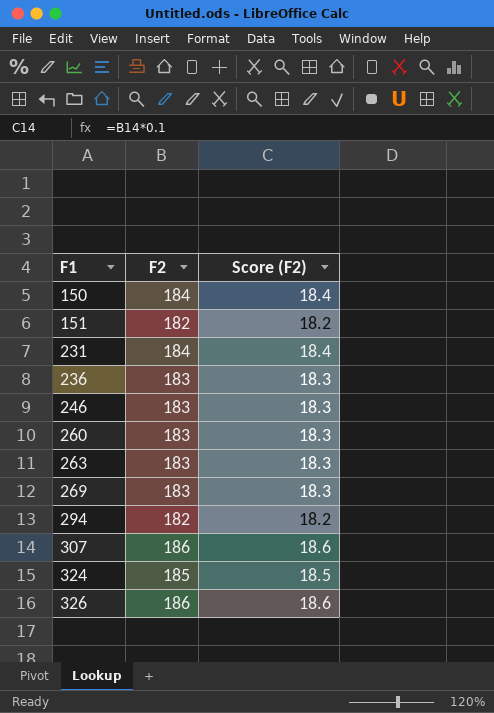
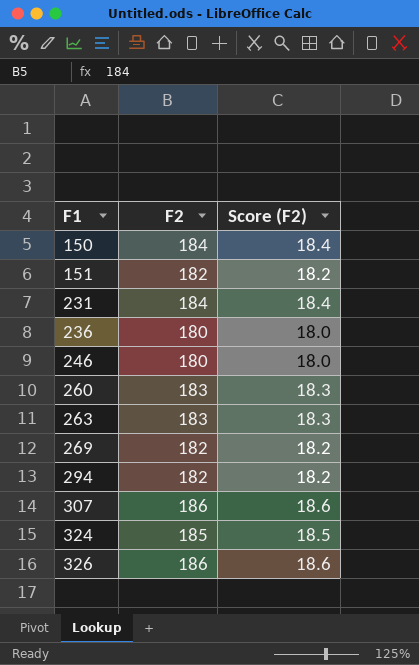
236 | F2: 183 -> 180
236 | Score (F2): 18.3 -> 18.0
246 | F2: 183 -> 180
246 | Score (F2): 18.3 -> 18.0
269 | F2: 183 -> 182
269 | Score (F2): 18.3 -> 18.2

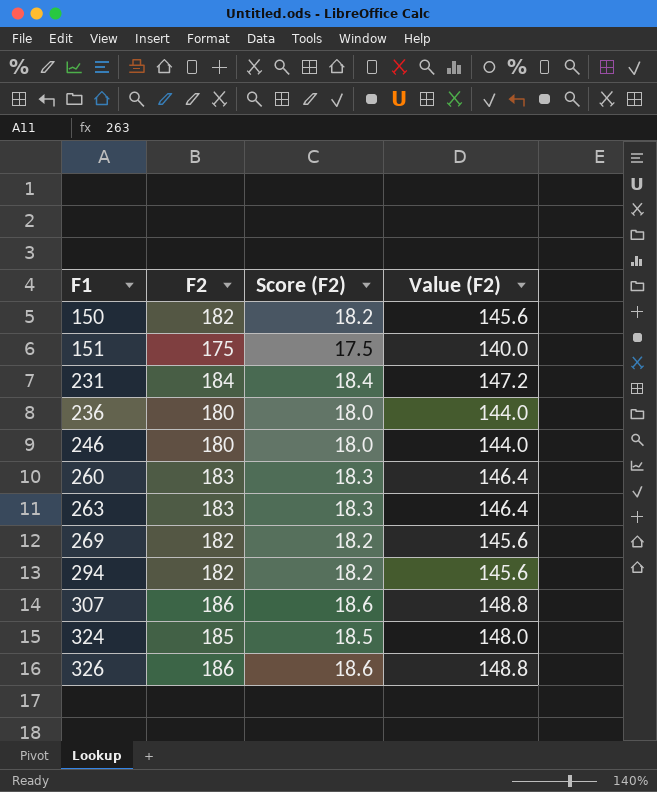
column Value (F2) | formula: none -> [F2] * 0.8
150 | F2: 184 -> 182
150 | Score (F2): 18.4 -> 18.2
151 | F2: 182 -> 175
151 | Score (F2): 18.2 -> 17.5

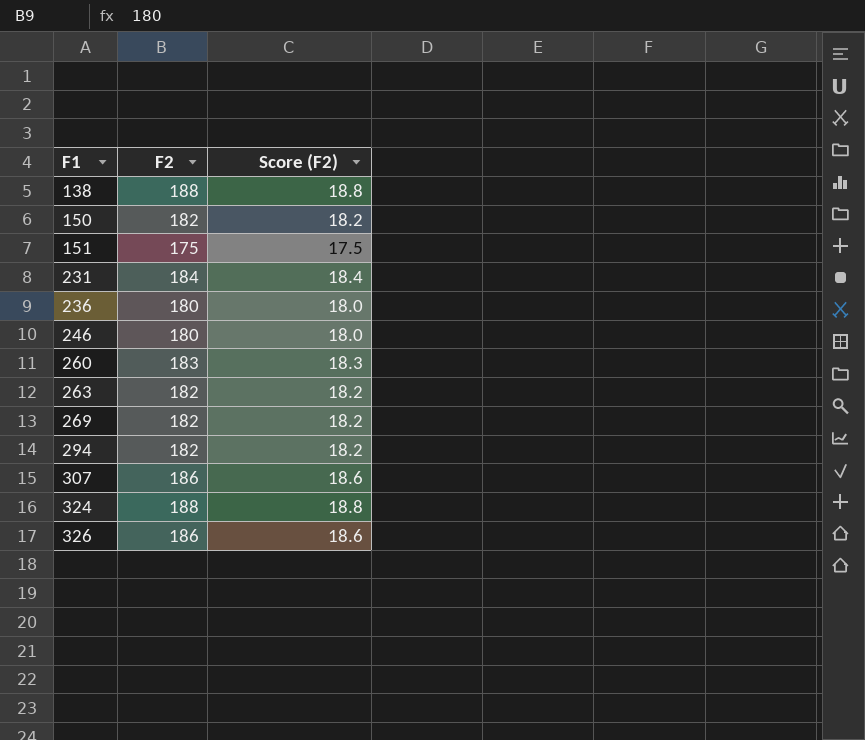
column Value (F2) | formula: [F2] * 0.8 -> none
row 138: none -> 188 | 18.8
263 | F2: 183 -> 182
263 | Score (F2): 18.3 -> 18.2
324 | F2: 185 -> 188
324 | Score (F2): 18.5 -> 18.8

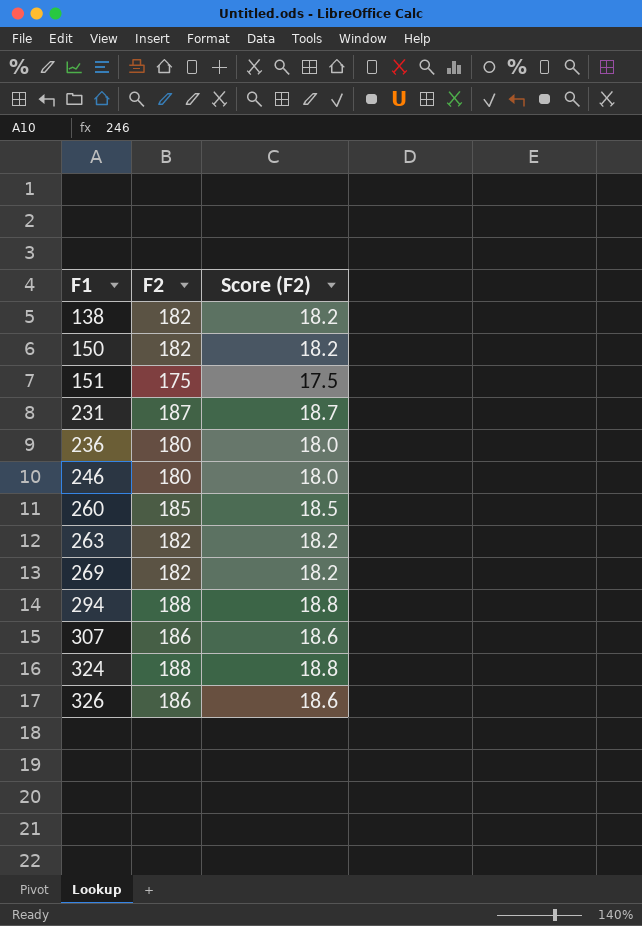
138 | F2: 188 -> 182
138 | Score (F2): 18.8 -> 18.2
231 | F2: 184 -> 187
231 | Score (F2): 18.4 -> 18.7
260 | F2: 183 -> 185
260 | Score (F2): 18.3 -> 18.5
294 | F2: 182 -> 188
294 | Score (F2): 18.2 -> 18.8

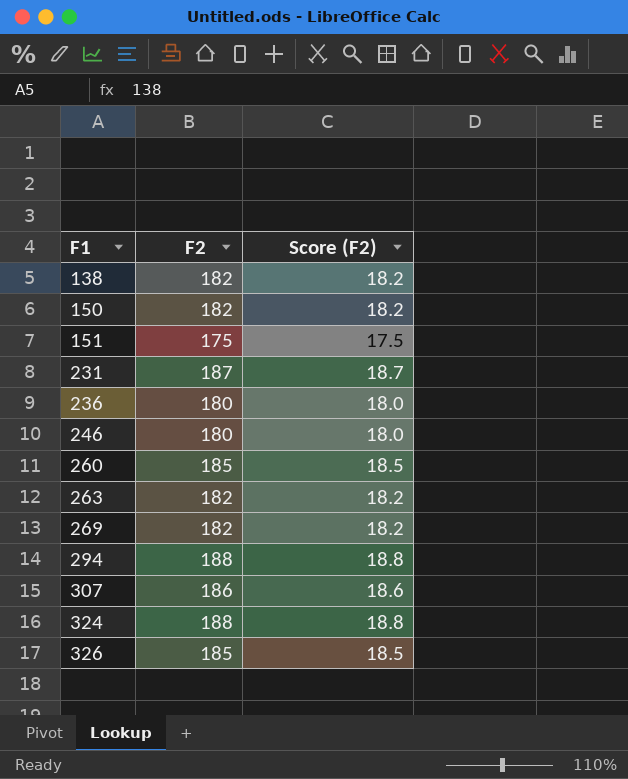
326 | F2: 186 -> 185
326 | Score (F2): 18.6 -> 18.5

